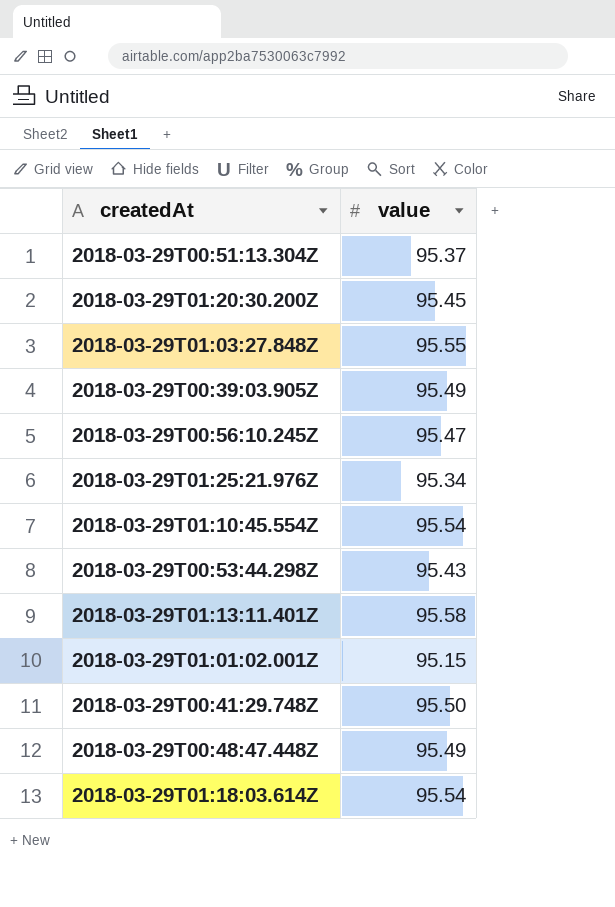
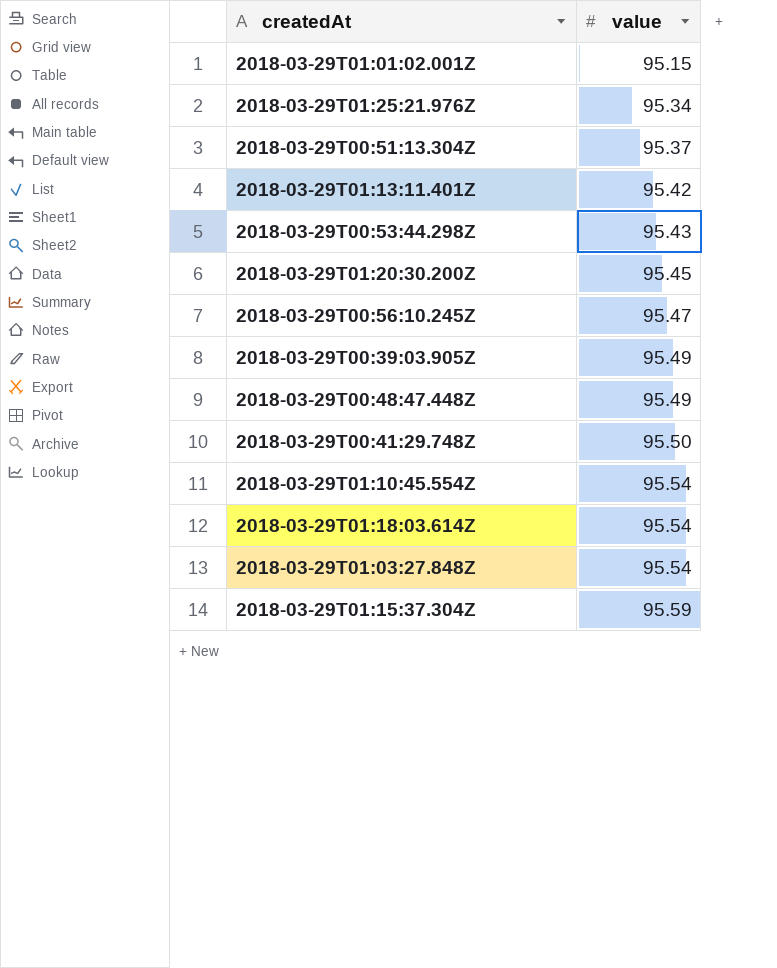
row order: none -> value ascending
2018-03-29T01:13:11.401Z | value: 95.58 -> 95.42
2018-03-29T01:03:27.848Z | value: 95.55 -> 95.54
row 2018-03-29T01:15:37.304Z: none -> 95.59

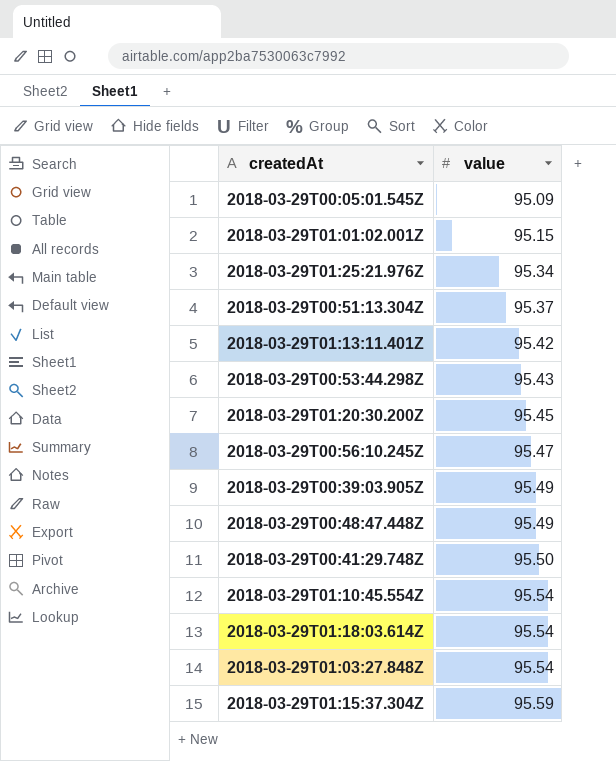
row 2018-03-29T00:05:01.545Z: none -> 95.09

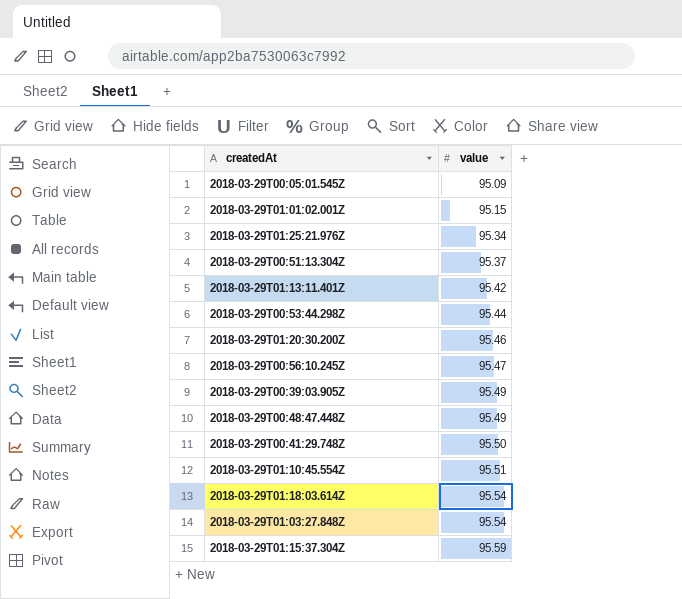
2018-03-29T00:53:44.298Z | value: 95.43 -> 95.44
2018-03-29T01:20:30.200Z | value: 95.45 -> 95.46
2018-03-29T01:10:45.554Z | value: 95.54 -> 95.51

